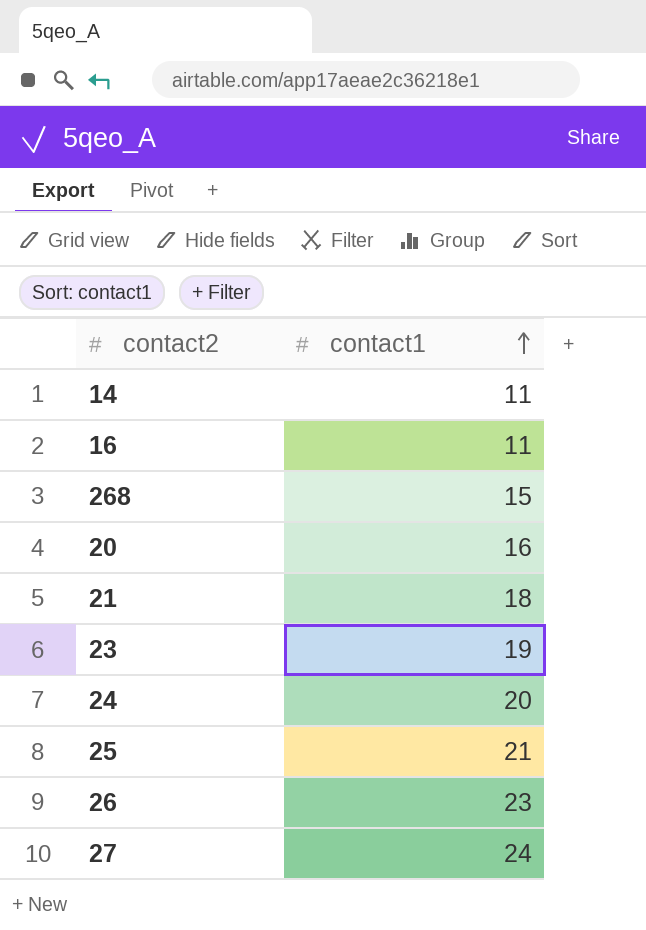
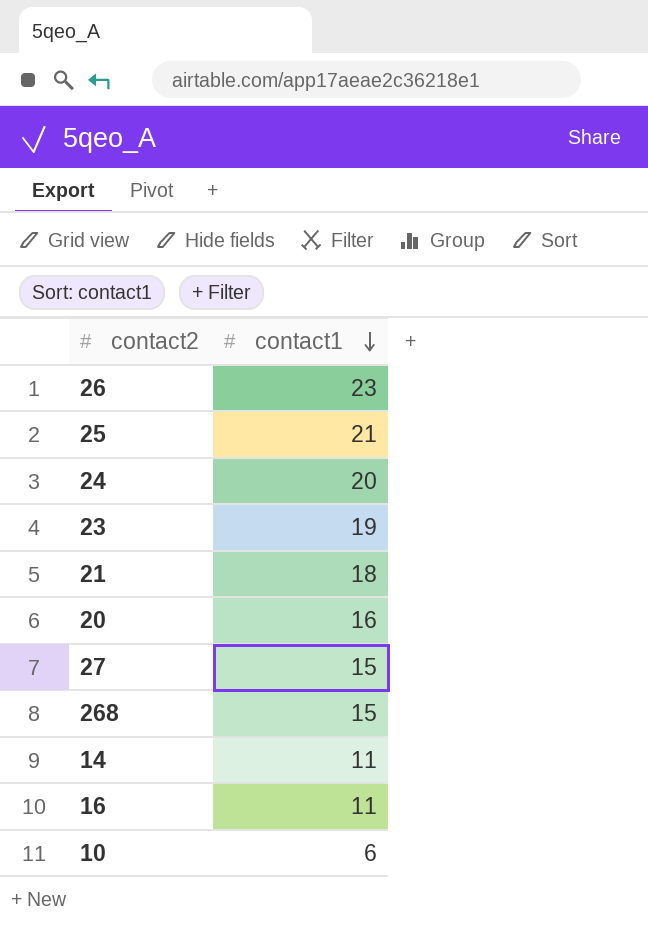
row order: contact1 ascending -> contact1 descending
27 | contact1: 24 -> 15
row 10: none -> 6

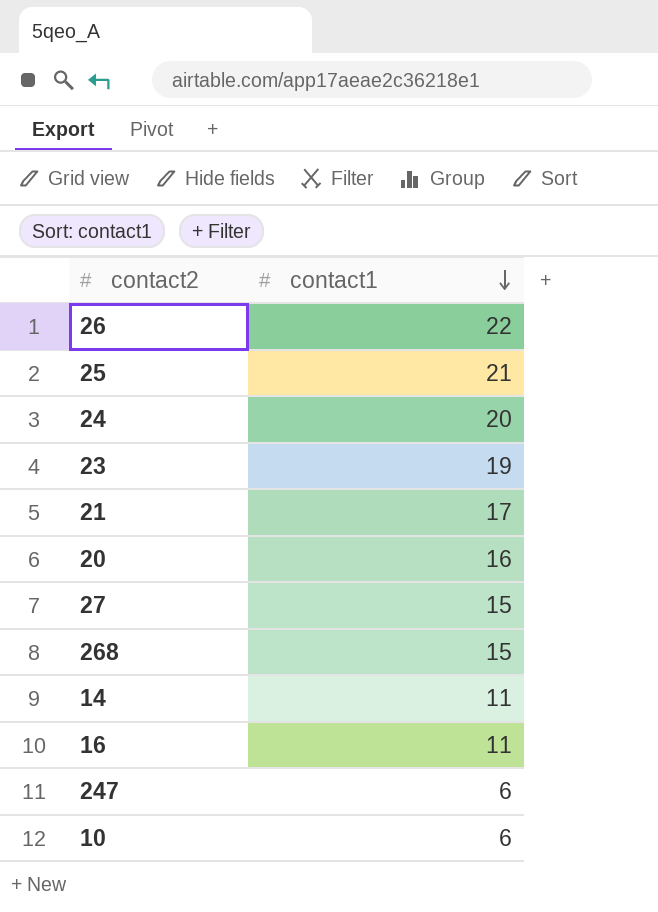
26 | contact1: 23 -> 22
21 | contact1: 18 -> 17
row 247: none -> 6

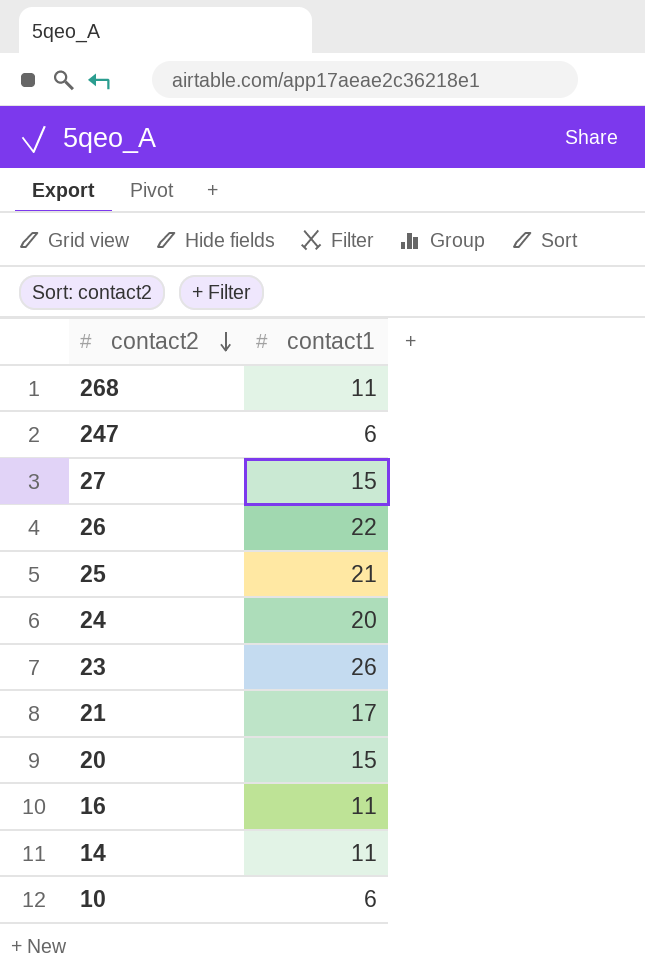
row order: contact1 descending -> contact2 descending
268 | contact1: 15 -> 11
23 | contact1: 19 -> 26
20 | contact1: 16 -> 15

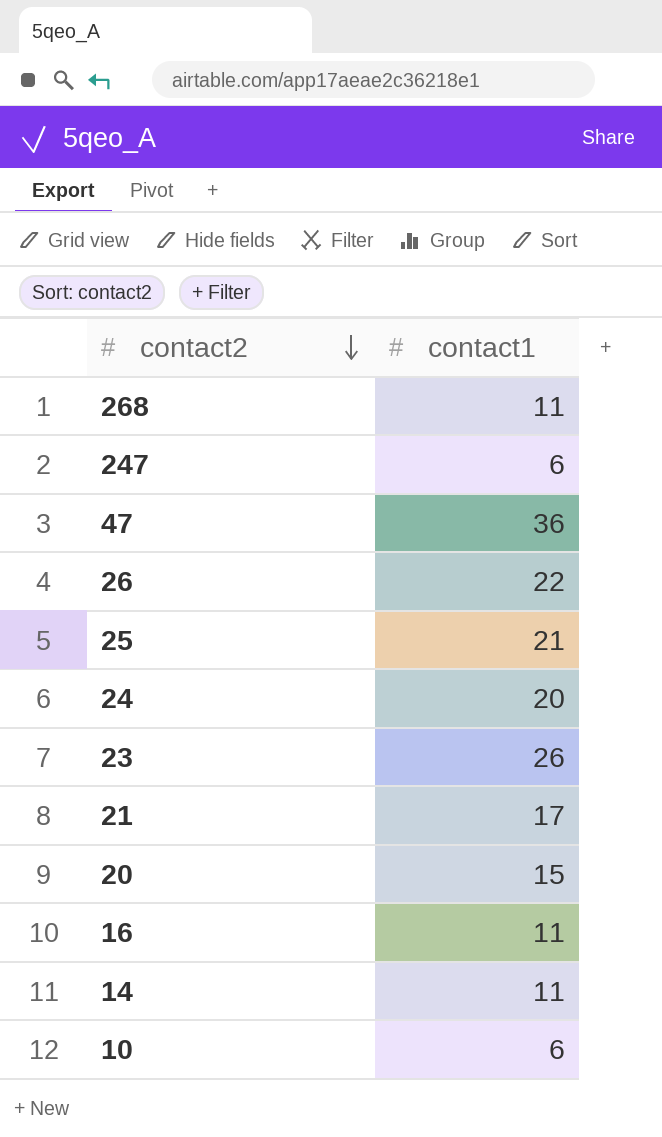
row 27: 15 -> none
row 47: none -> 36

